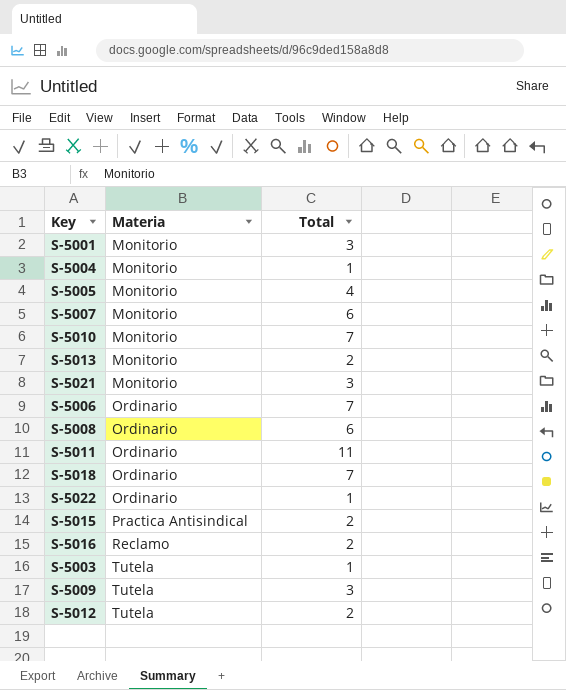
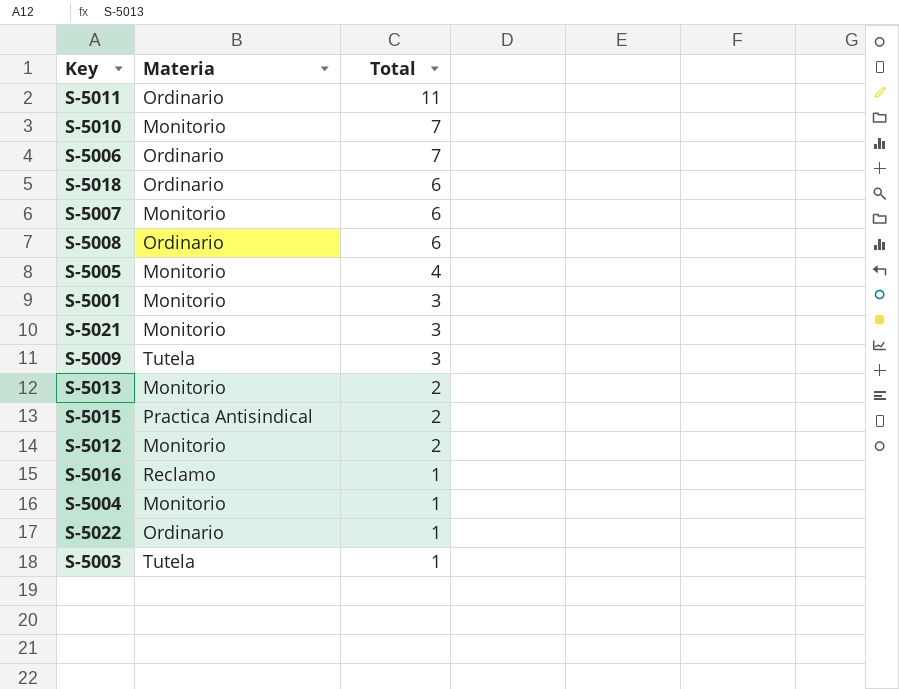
row order: Materia ascending -> Total descending
S-5018 | Total: 7 -> 6
S-5012 | Materia: Tutela -> Monitorio
S-5016 | Total: 2 -> 1

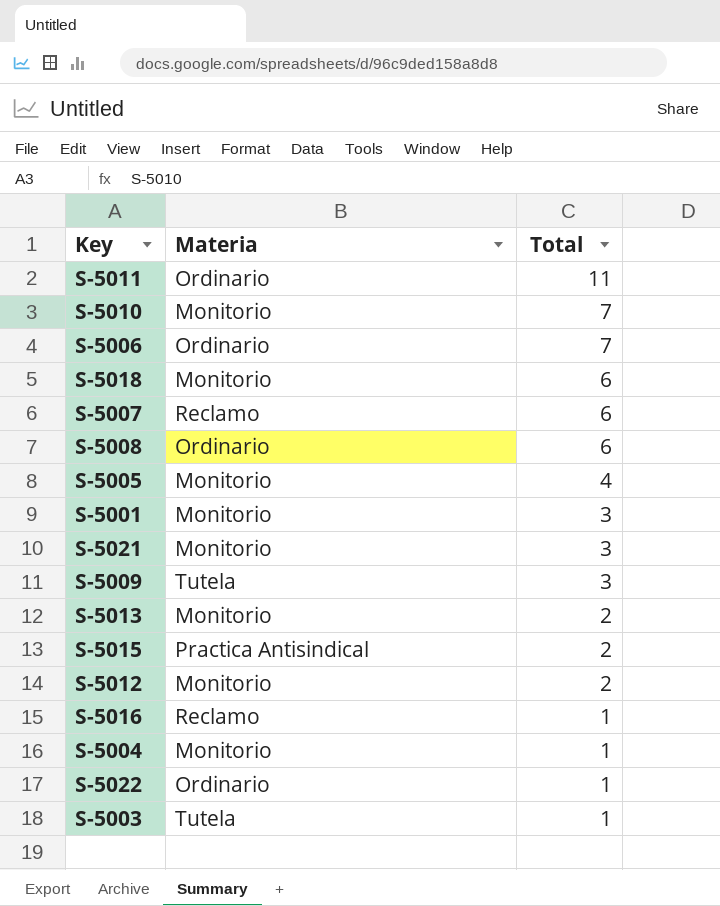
S-5018 | Materia: Ordinario -> Monitorio
S-5007 | Materia: Monitorio -> Reclamo

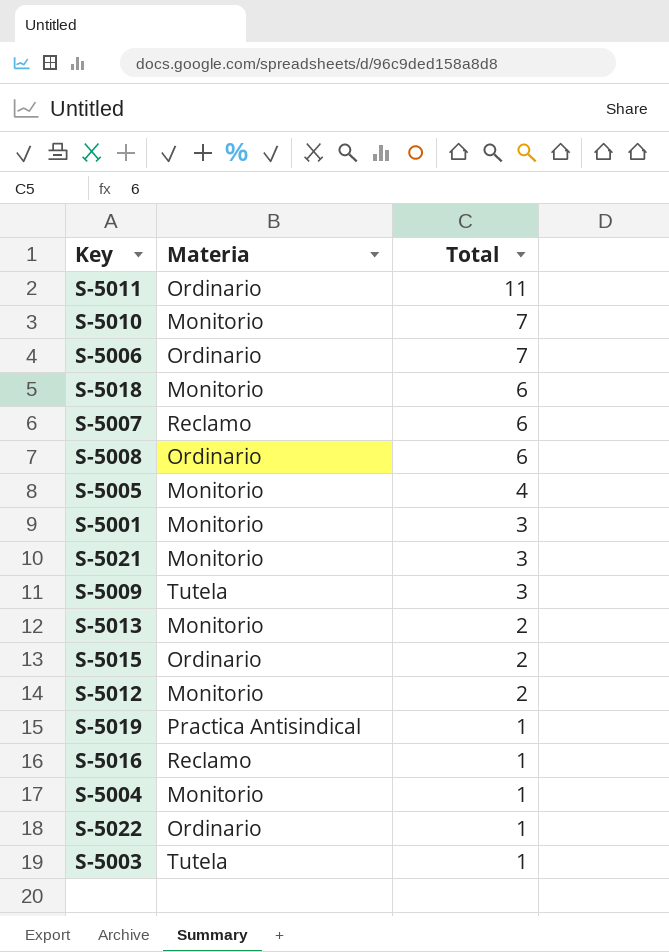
S-5015 | Materia: Practica Antisindical -> Ordinario
row S-5019: none -> Practica Antisindical | 1

